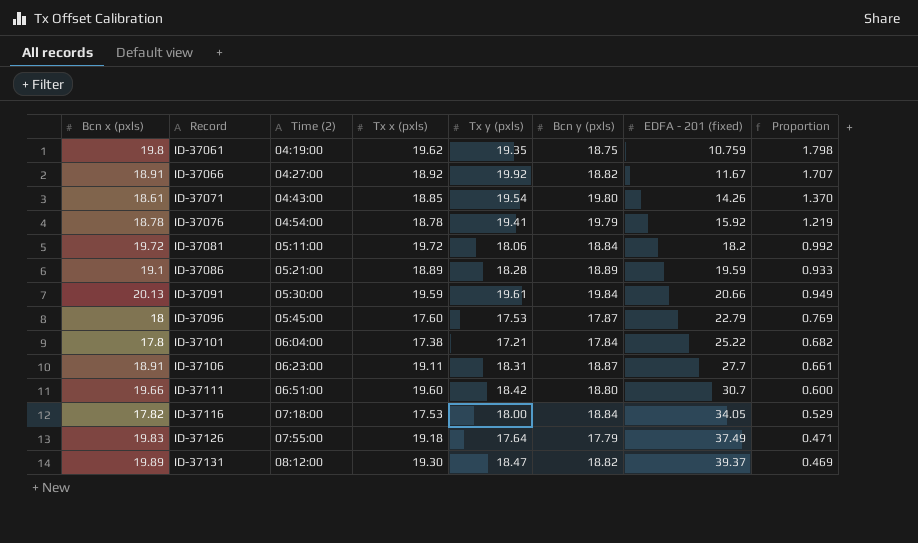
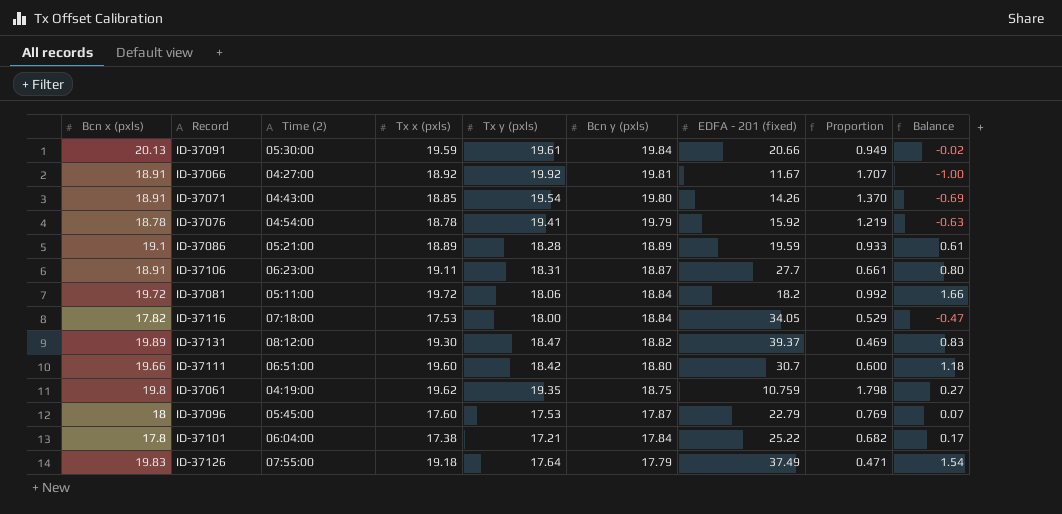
row order: Record ascending -> Bcn y (pxls) descending
column Balance | formula: none -> [Tx x (pxls)] - [Tx y (pxls)]
ID-37066 | Bcn y (pxls): 18.82 -> 19.81
ID-37071 | Bcn x (pxls): 18.61 -> 18.91

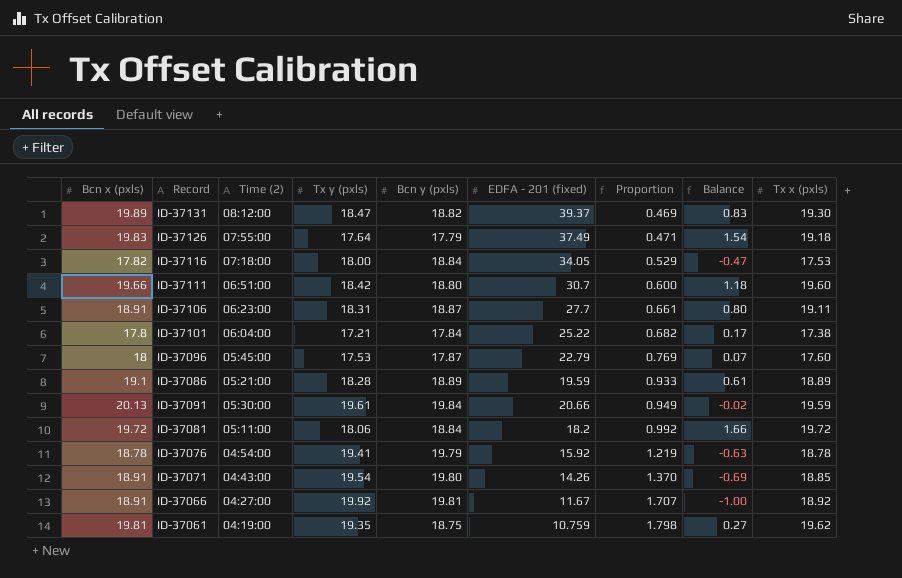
row order: Bcn y (pxls) descending -> Proportion ascending
column Tx x (pxls) | position: 4 -> 9
ID-37061 | Bcn x (pxls): 19.8 -> 19.81

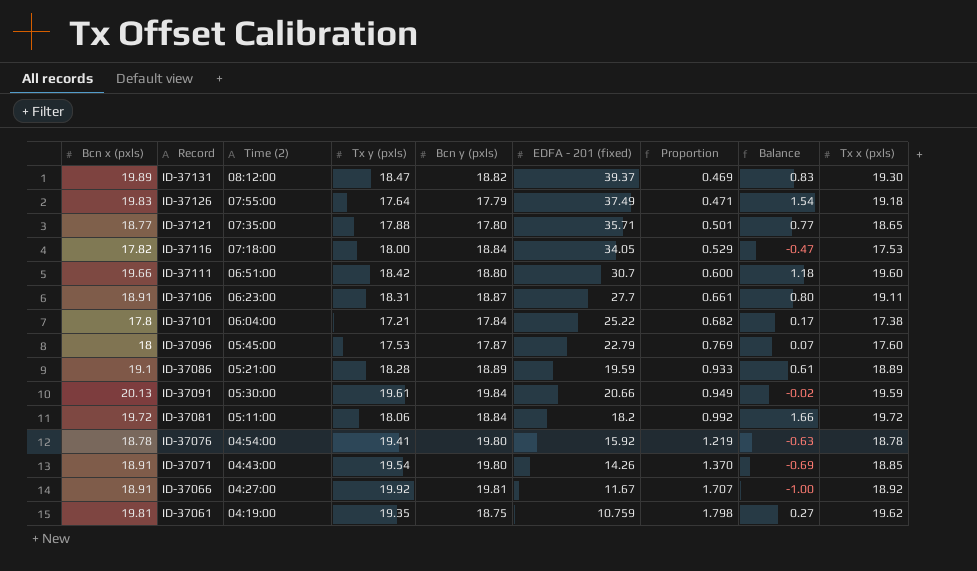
row ID-37121: none -> 18.77 | 07:35:00 | 17.88 | 17.80 | 35.71 | 0.501 | 0.77 | 18.65
ID-37076 | Bcn y (pxls): 19.79 -> 19.80

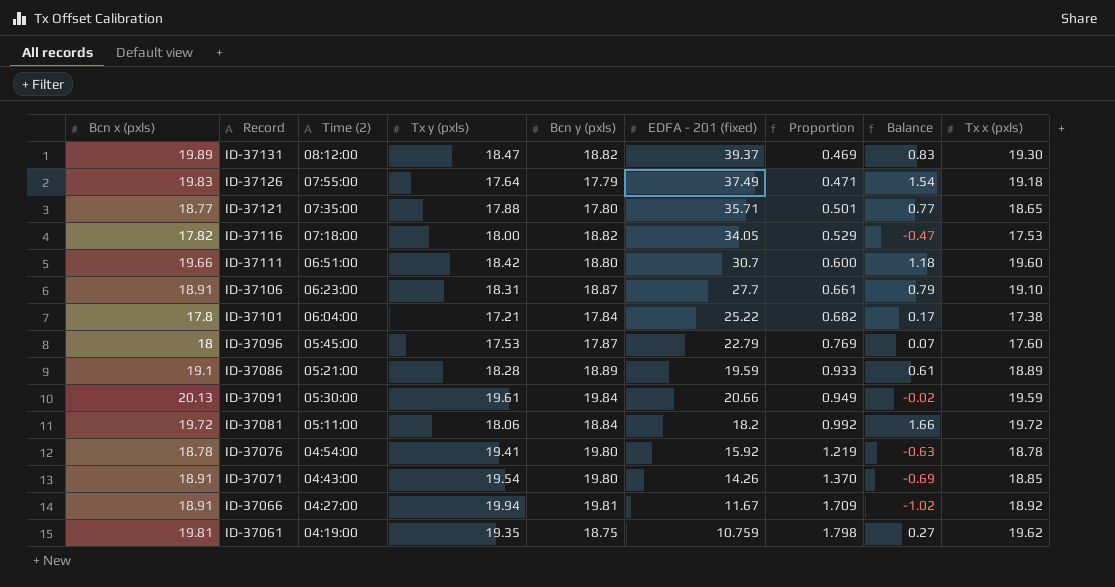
ID-37116 | Bcn y (pxls): 18.84 -> 18.82
ID-37106 | Balance: 0.80 -> 0.79
ID-37106 | Tx x (pxls): 19.11 -> 19.10
ID-37066 | Tx y (pxls): 19.92 -> 19.94
ID-37066 | Proportion: 1.707 -> 1.709
ID-37066 | Balance: -1.00 -> -1.02

